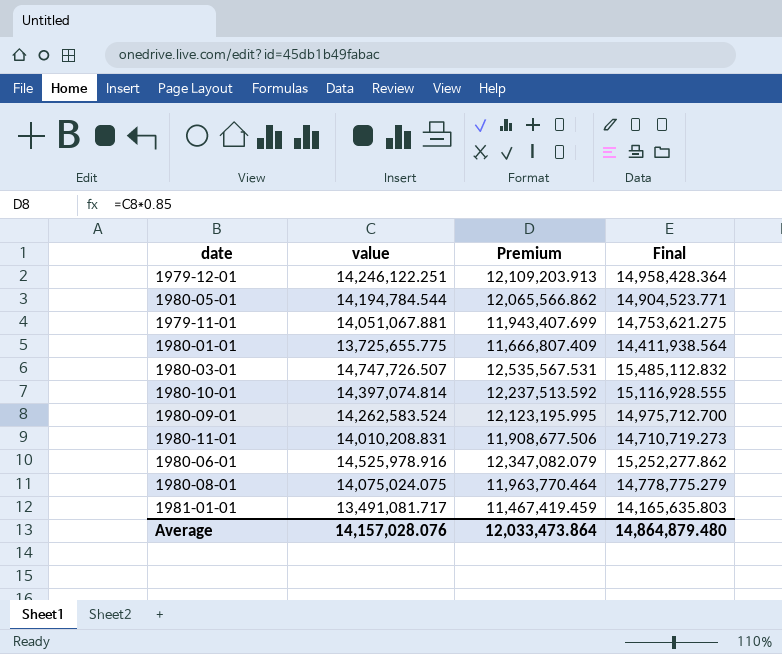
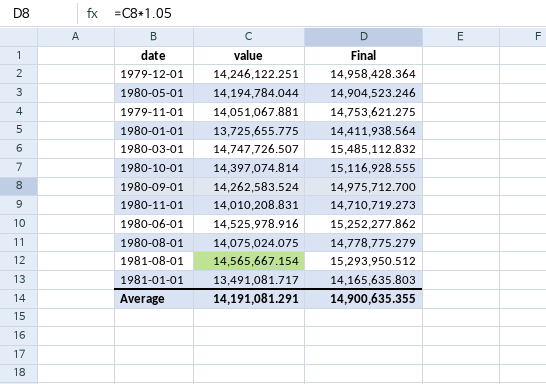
column Premium | formula: [value] * 0.85 -> none
1980-05-01 | value: 14,194,784.544 -> 14,194,784.044
1980-05-01 | Final: 14,904,523.771 -> 14,904,523.246
row 1981-08-01: none -> 14,565,667.154 | 15,293,950.512
Average | value: 14,157,028.076 -> 14,191,081.291
Average | Final: 14,864,879.480 -> 14,900,635.355

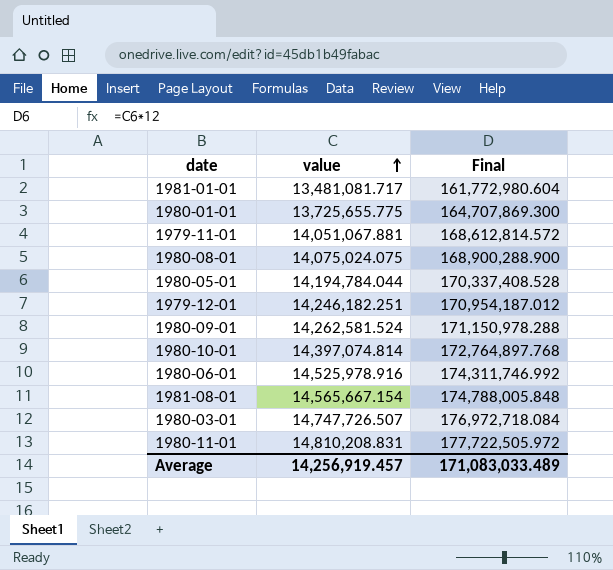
row order: none -> value ascending
column Final | formula: [value] * 1.05 -> [value] * 12
1981-01-01 | value: 13,491,081.717 -> 13,481,081.717
1979-12-01 | value: 14,246,122.251 -> 14,246,182.251
1980-09-01 | value: 14,262,583.524 -> 14,262,581.524
1980-11-01 | value: 14,010,208.831 -> 14,810,208.831
Average | value: 14,191,081.291 -> 14,256,919.457
Average | Final: 14,900,635.355 -> 171,083,033.489

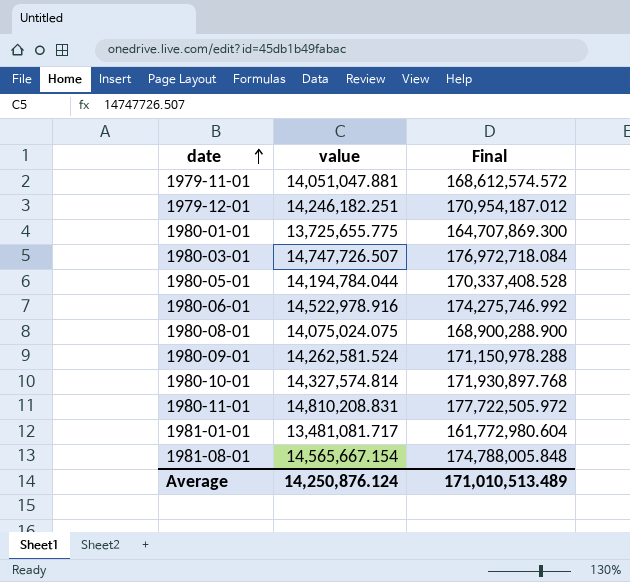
row order: value ascending -> date ascending
1979-11-01 | value: 14,051,067.881 -> 14,051,047.881
1979-11-01 | Final: 168,612,814.572 -> 168,612,574.572
1980-06-01 | value: 14,525,978.916 -> 14,522,978.916
1980-06-01 | Final: 174,311,746.992 -> 174,275,746.992
1980-10-01 | value: 14,397,074.814 -> 14,327,574.814
1980-10-01 | Final: 172,764,897.768 -> 171,930,897.768
Average | value: 14,256,919.457 -> 14,250,876.124
Average | Final: 171,083,033.489 -> 171,010,513.489

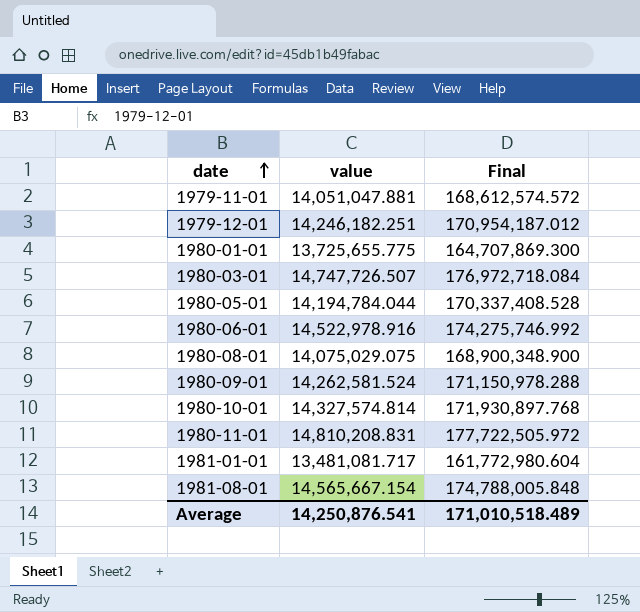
1980-08-01 | value: 14,075,024.075 -> 14,075,029.075
1980-08-01 | Final: 168,900,288.900 -> 168,900,348.900
Average | value: 14,250,876.124 -> 14,250,876.541
Average | Final: 171,010,513.489 -> 171,010,518.489

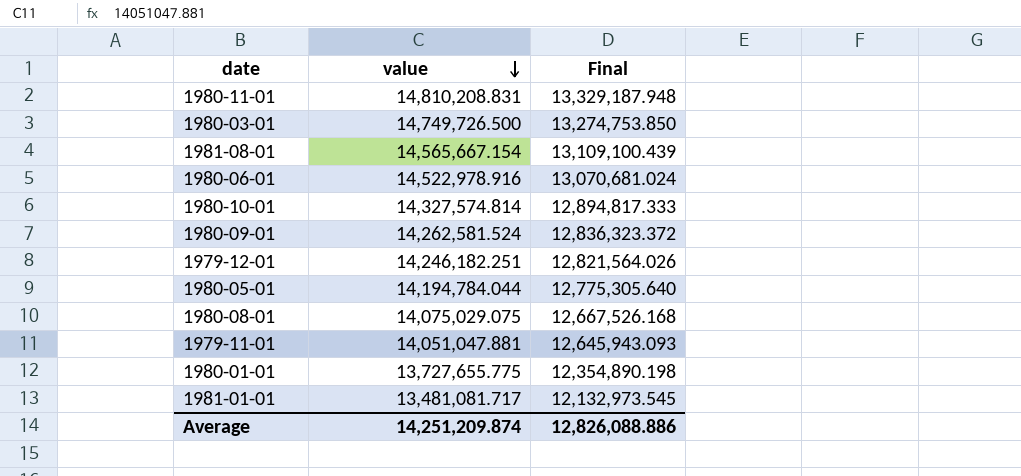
row order: date ascending -> value descending
column Final | formula: [value] * 12 -> [value] * 0.9
1980-03-01 | value: 14,747,726.507 -> 14,749,726.500
1980-01-01 | value: 13,725,655.775 -> 13,727,655.775
Average | value: 14,250,876.541 -> 14,251,209.874
Average | Final: 171,010,518.489 -> 12,826,088.886

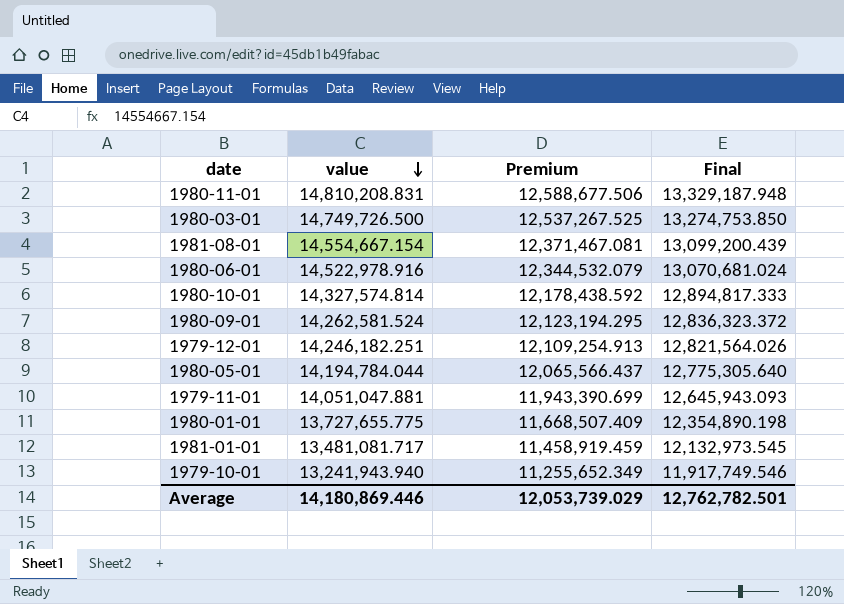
column Premium | formula: none -> [value] * 0.85
row 1980-08-01: 14,075,029.075 | 12,667,526.168 -> none
1981-08-01 | value: 14,565,667.154 -> 14,554,667.154
1981-08-01 | Final: 13,109,100.439 -> 13,099,200.439
row 1979-10-01: none -> 13,241,943.940 | 11,255,652.349 | 11,917,749.546
Average | value: 14,251,209.874 -> 14,180,869.446
Average | Final: 12,826,088.886 -> 12,762,782.501

